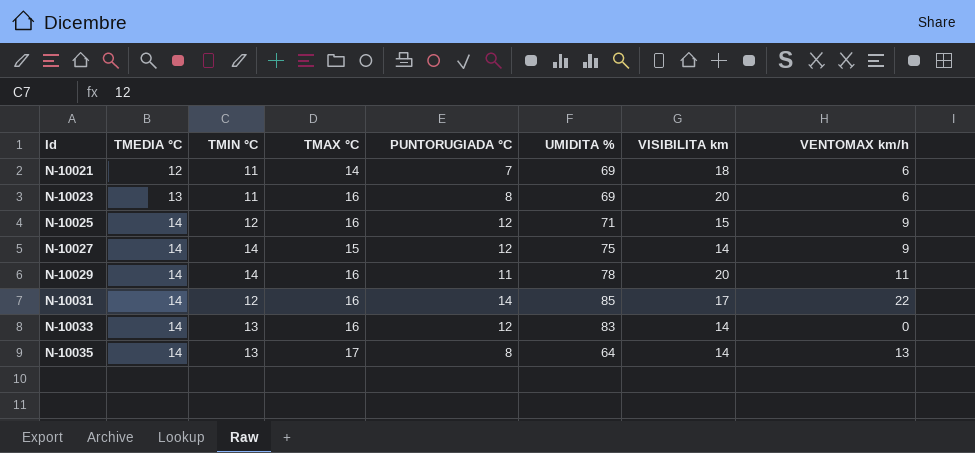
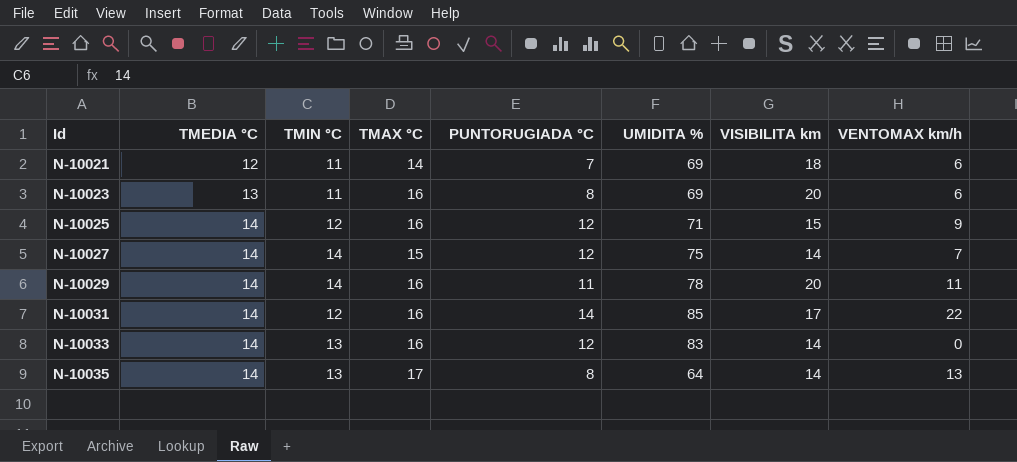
N-10027 | VENTOMAX km/h: 9 -> 7

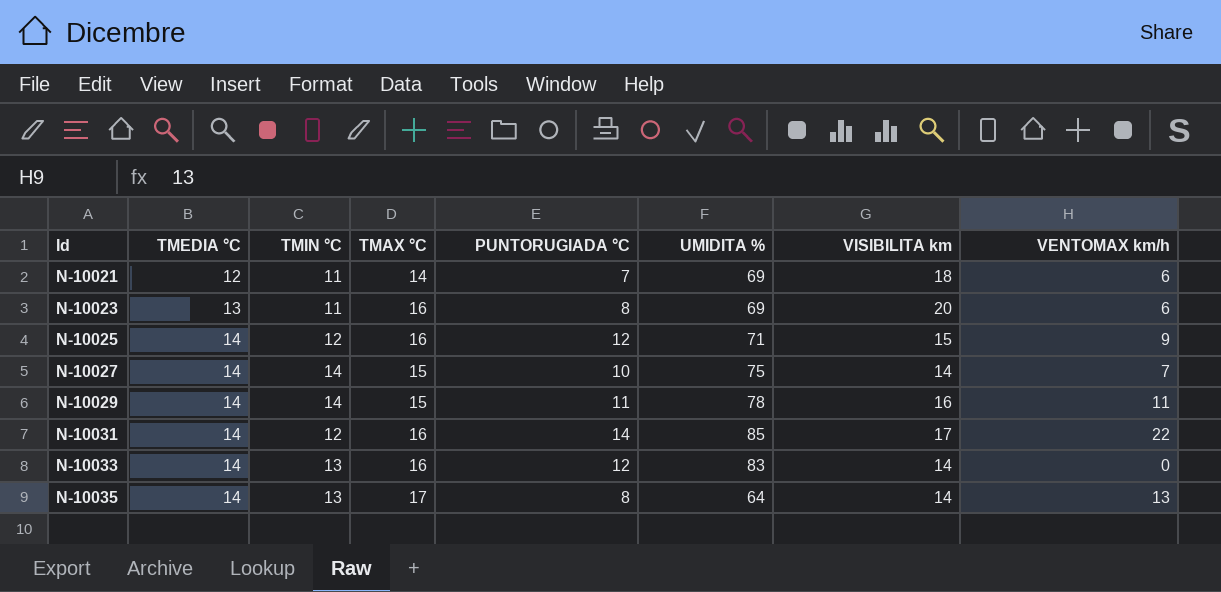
N-10027 | PUNTORUGIADA °C: 12 -> 10
N-10029 | TMAX °C: 16 -> 15
N-10029 | VISIBILITA km: 20 -> 16

